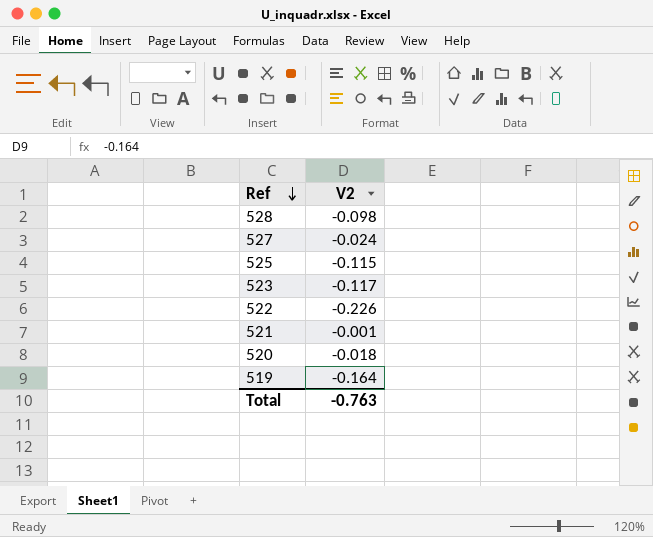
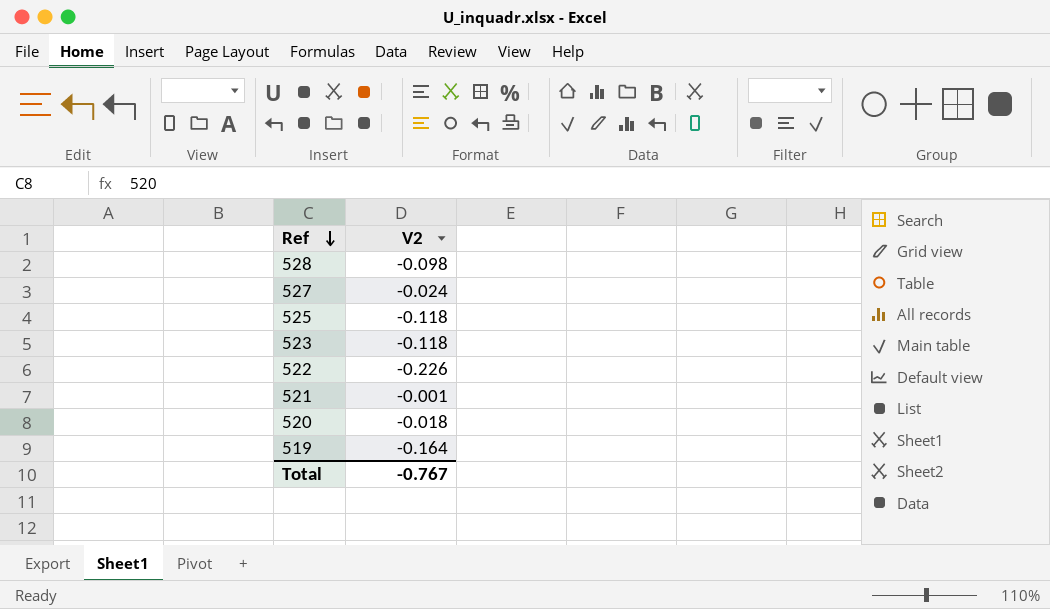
525 | V2: -0.115 -> -0.118
523 | V2: -0.117 -> -0.118
Total | V2: -0.763 -> -0.767

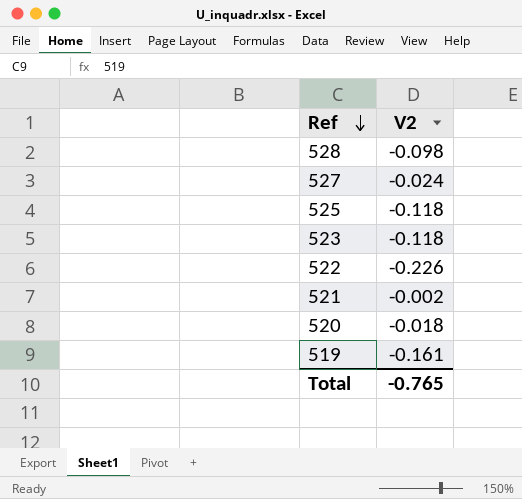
521 | V2: -0.001 -> -0.002
519 | V2: -0.164 -> -0.161
Total | V2: -0.767 -> -0.765

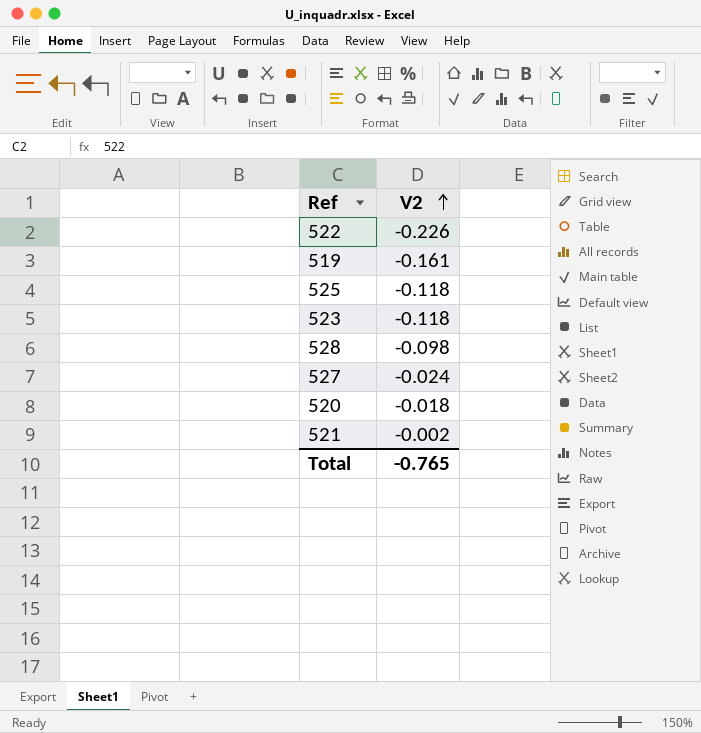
row order: Ref descending -> V2 ascending

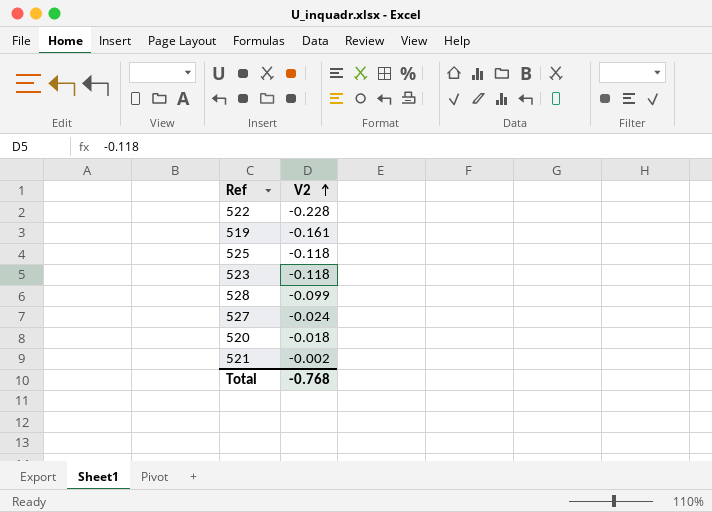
522 | V2: -0.226 -> -0.228
528 | V2: -0.098 -> -0.099
Total | V2: -0.765 -> -0.768

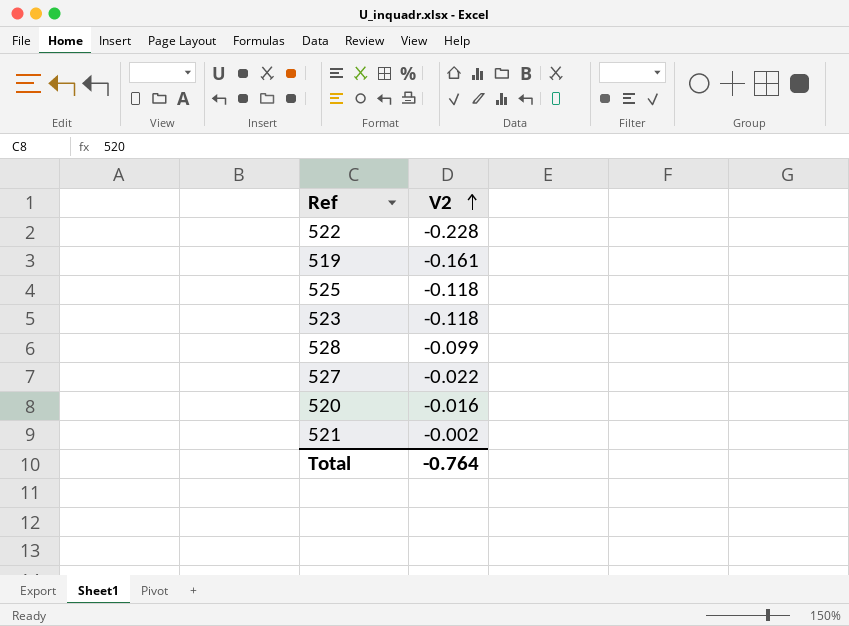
527 | V2: -0.024 -> -0.022
520 | V2: -0.018 -> -0.016
Total | V2: -0.768 -> -0.764

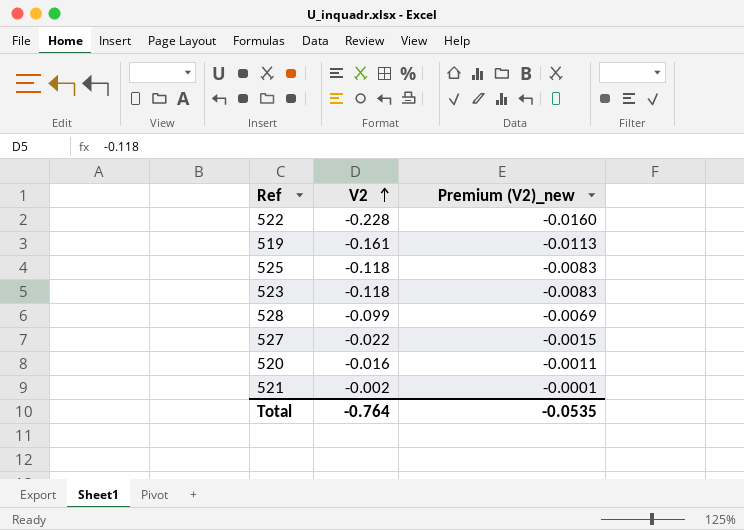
column Premium (V2)_new | formula: none -> [V2] * 0.07

